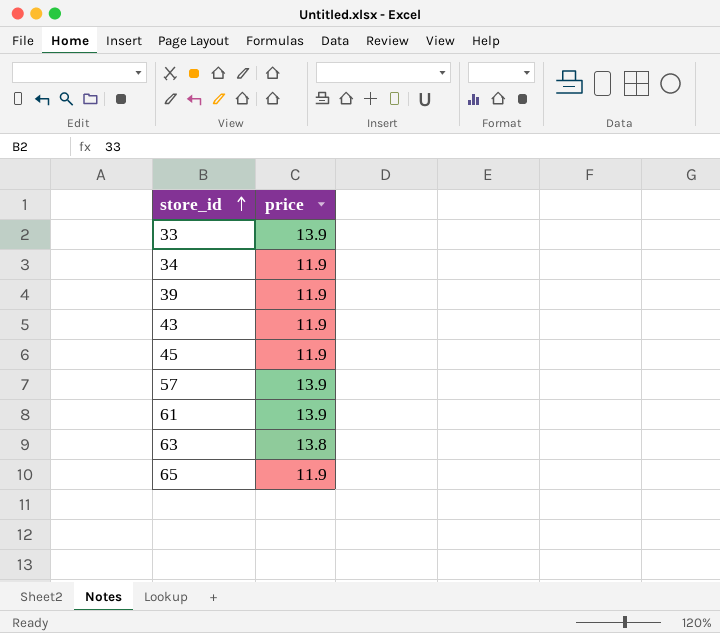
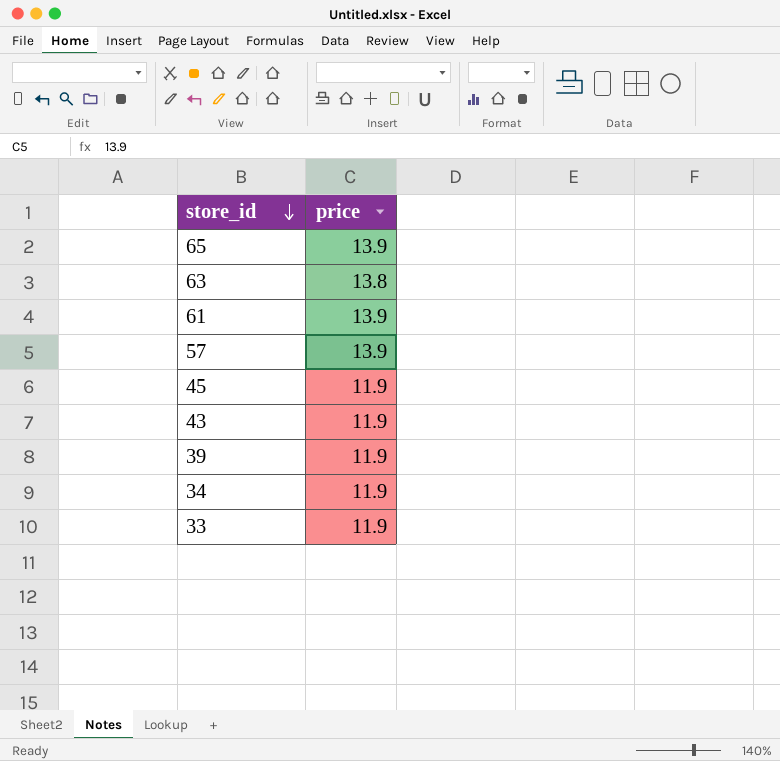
row order: store_id ascending -> store_id descending
65 | price: 11.9 -> 13.9
33 | price: 13.9 -> 11.9

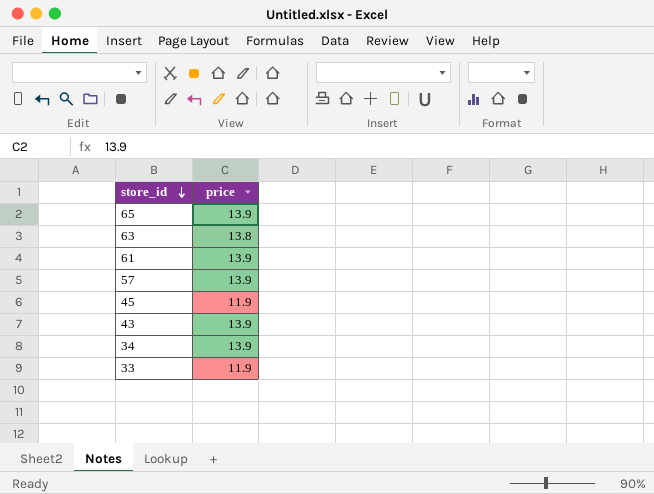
row 39: 11.9 -> none
43 | price: 11.9 -> 13.9
34 | price: 11.9 -> 13.9

